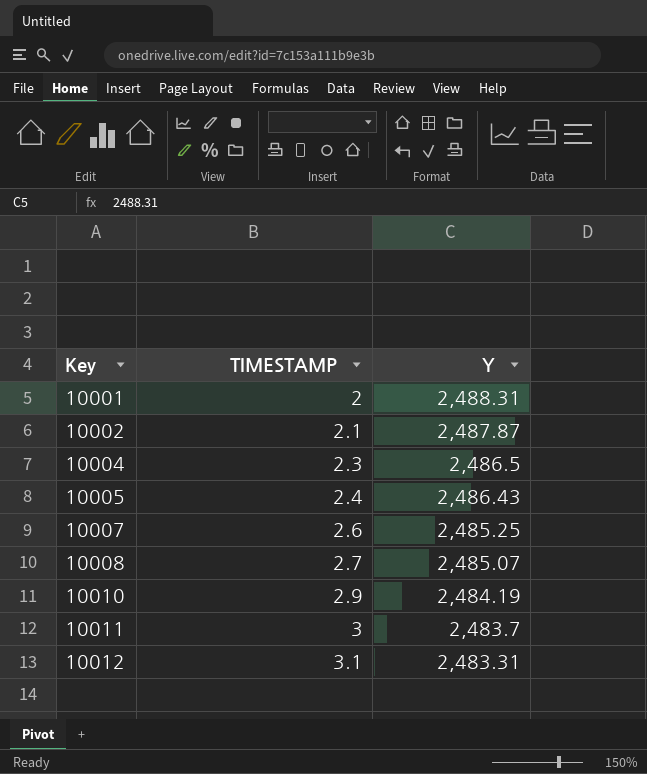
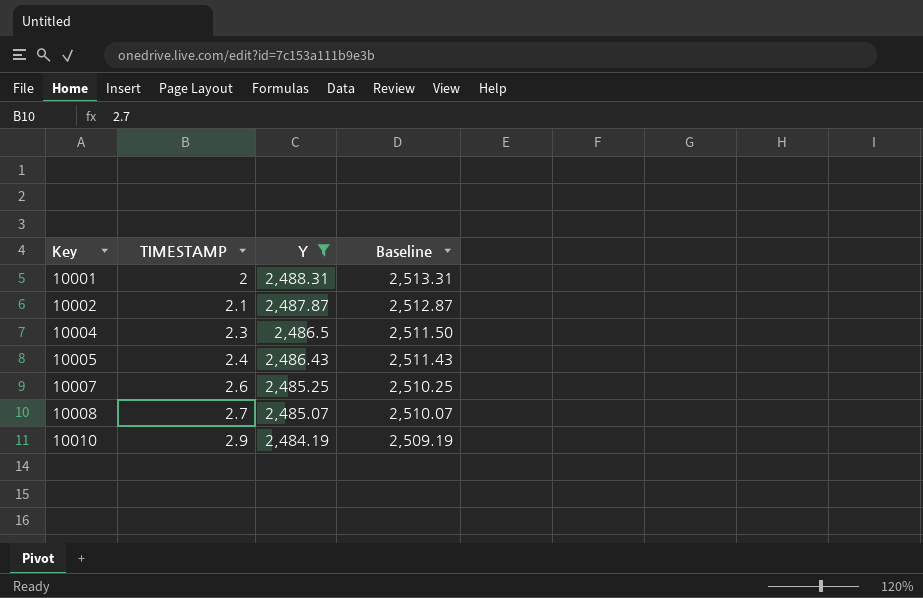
filter: none -> Y >= 2,484.19
column Baseline | formula: none -> [Y] + 25

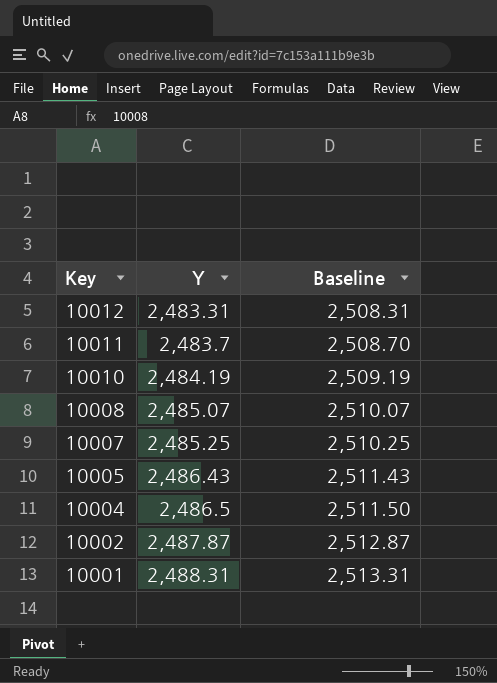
filter: Y >= 2,484.19 -> none
row order: Key ascending -> Key descending
column TIMESTAMP | position: 2 -> none

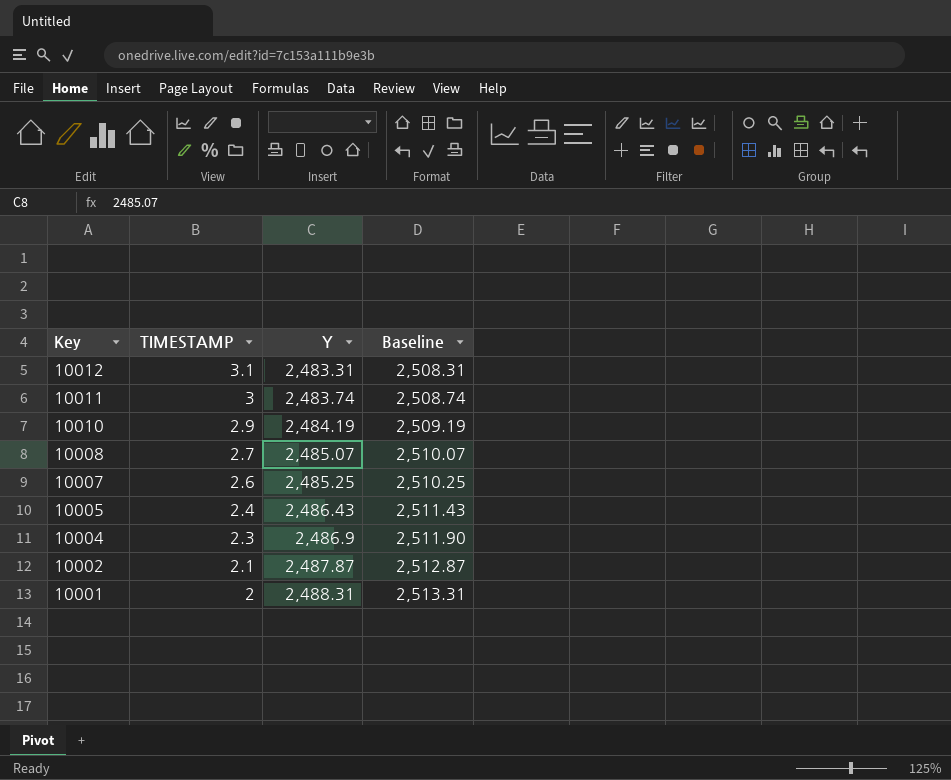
column TIMESTAMP | position: none -> 2
10011 | Y: 2,483.7 -> 2,483.74
10011 | Baseline: 2,508.70 -> 2,508.74
10004 | Y: 2,486.5 -> 2,486.9
10004 | Baseline: 2,511.50 -> 2,511.90

